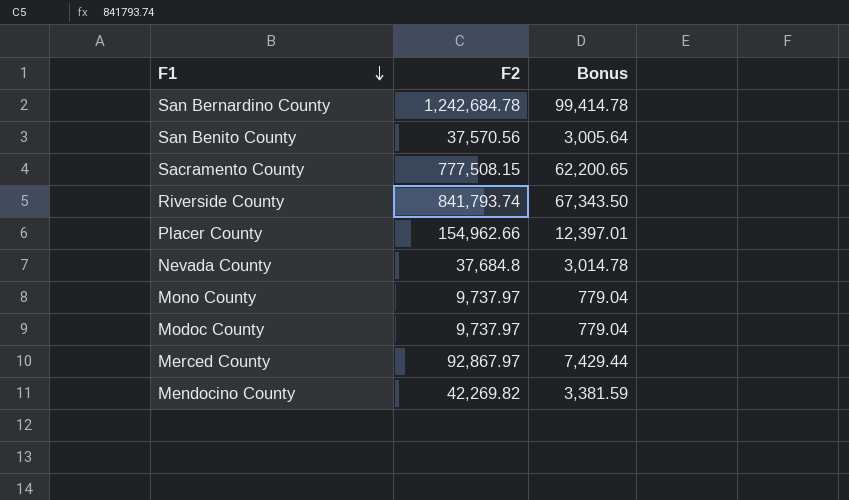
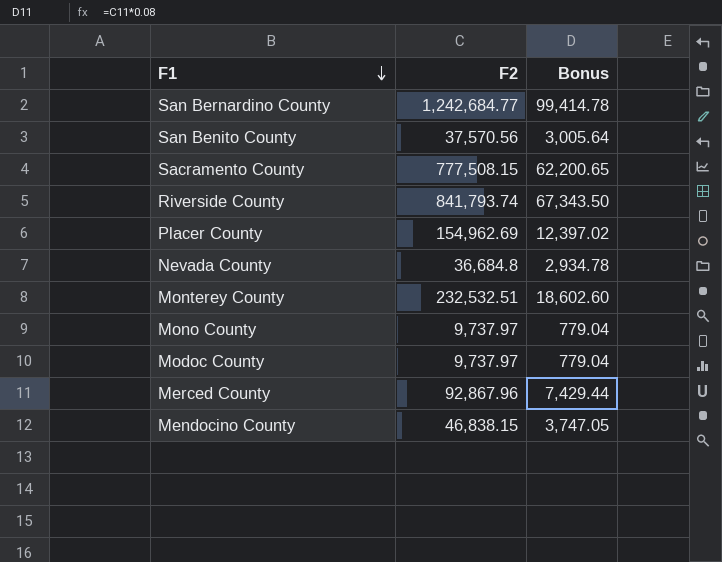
San Bernardino County | F2: 1,242,684.78 -> 1,242,684.77
Placer County | F2: 154,962.66 -> 154,962.69
Placer County | Bonus: 12,397.01 -> 12,397.02
Nevada County | F2: 37,684.8 -> 36,684.8
Nevada County | Bonus: 3,014.78 -> 2,934.78
row Monterey County: none -> 232,532.51 | 18,602.60
Merced County | F2: 92,867.97 -> 92,867.96
Mendocino County | F2: 42,269.82 -> 46,838.15
Mendocino County | Bonus: 3,381.59 -> 3,747.05

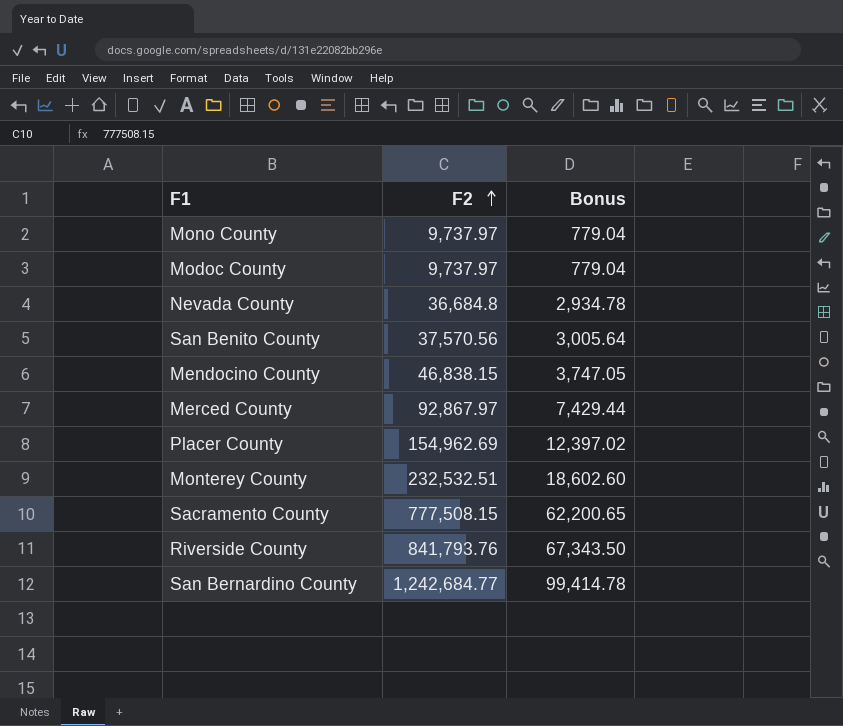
row order: F1 descending -> F2 ascending
Merced County | F2: 92,867.96 -> 92,867.97
Riverside County | F2: 841,793.74 -> 841,793.76

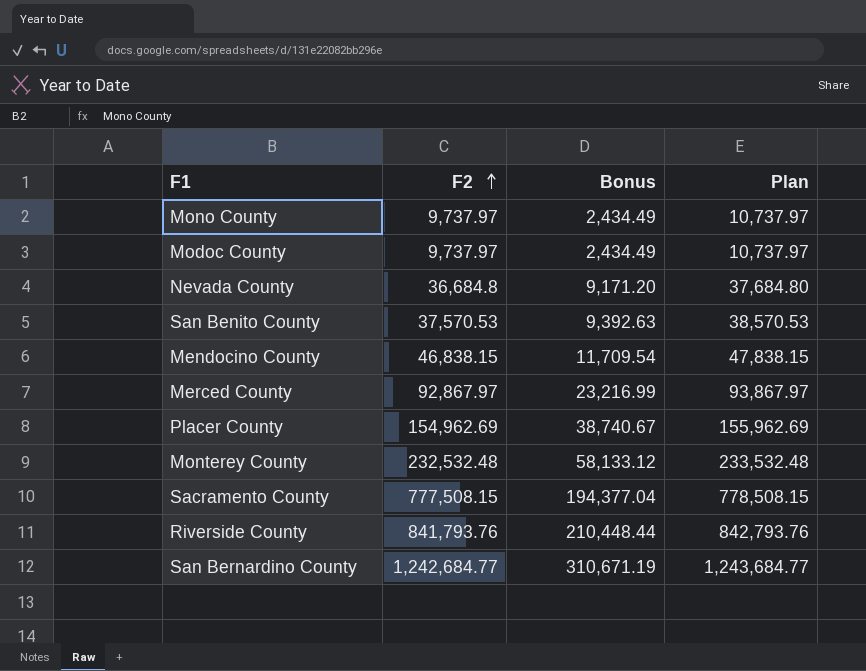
column Bonus | formula: [F2] * 0.08 -> [F2] * 0.25
column Plan | formula: none -> [F2] + 1000
San Benito County | F2: 37,570.56 -> 37,570.53
Monterey County | F2: 232,532.51 -> 232,532.48

